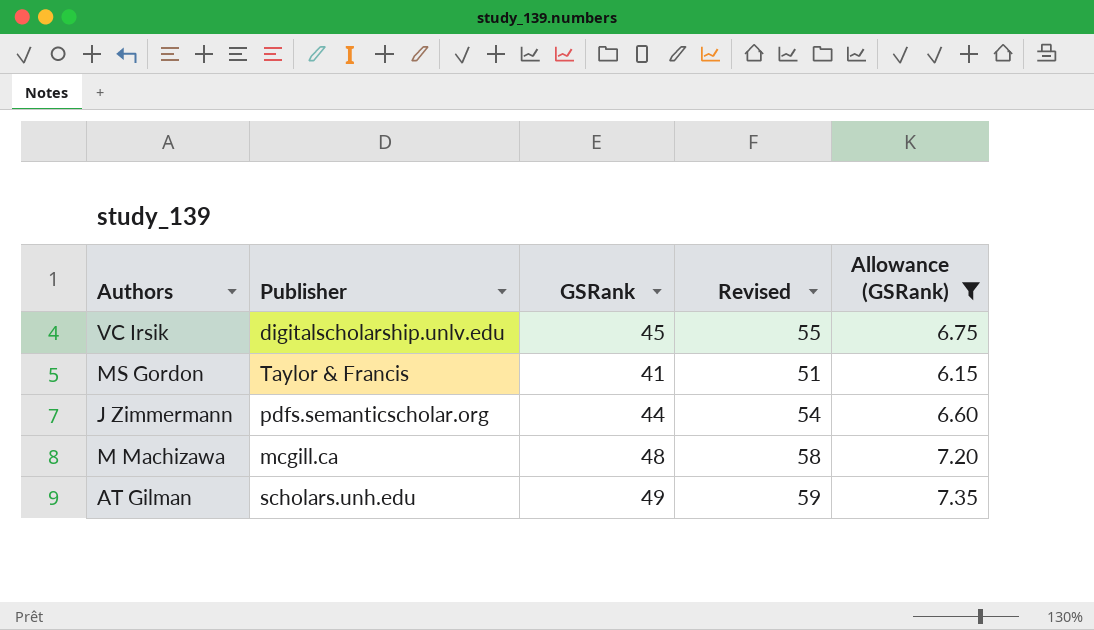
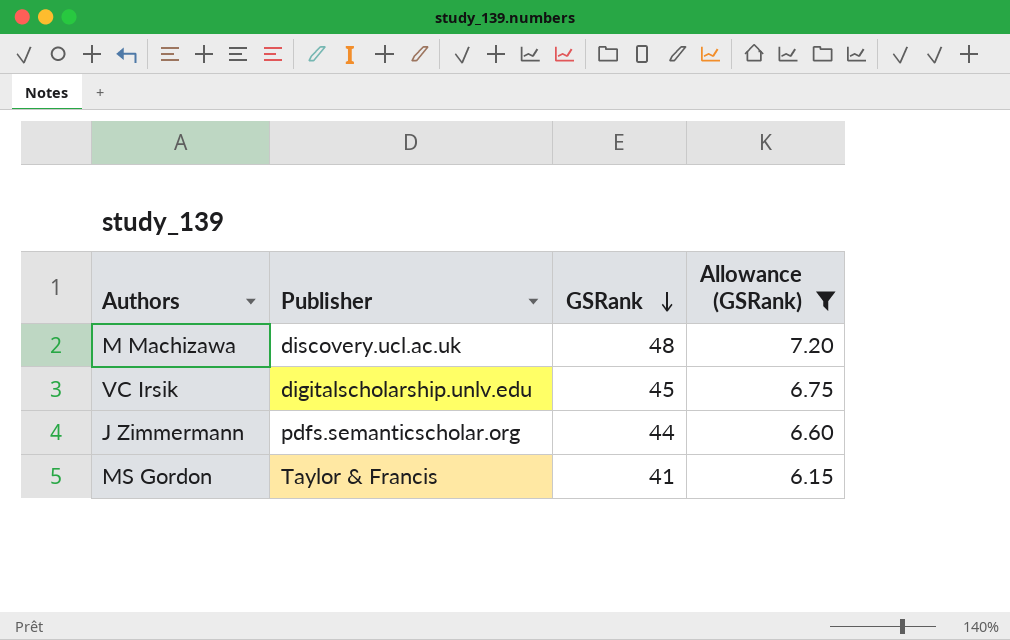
row order: none -> GSRank descending
column Revised | formula: [GSRank] + 10 -> none
row AT Gilman: scholars.unh.edu | 49 | 59 | 7.35 -> none
M Machizawa | Publisher: mcgill.ca -> discovery.ucl.ac.uk

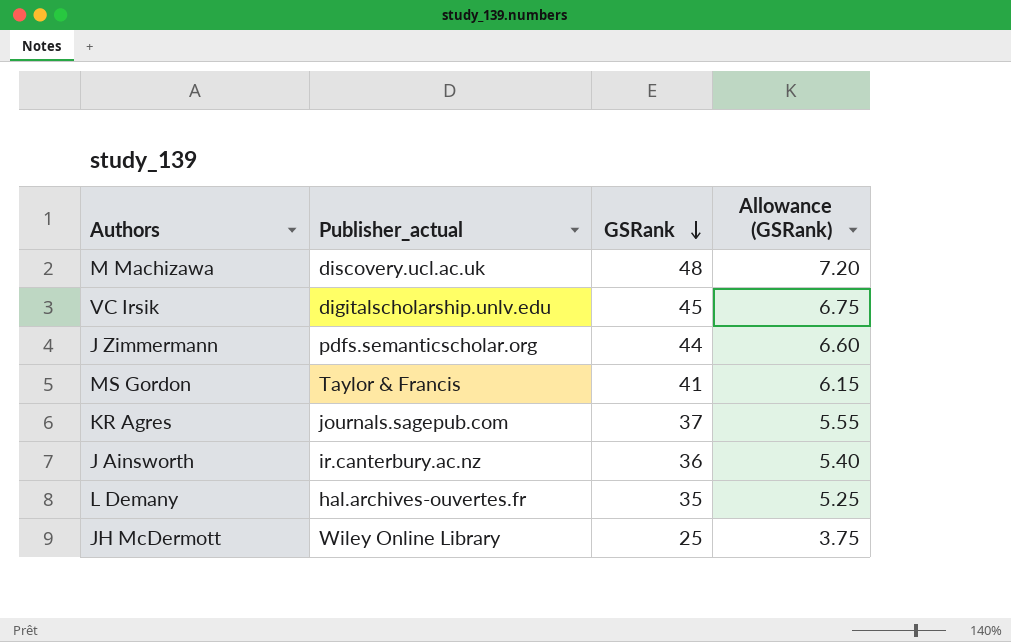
filter: Allowance (GSRank) >= 6.15 -> none
column name: Publisher -> Publisher_actual

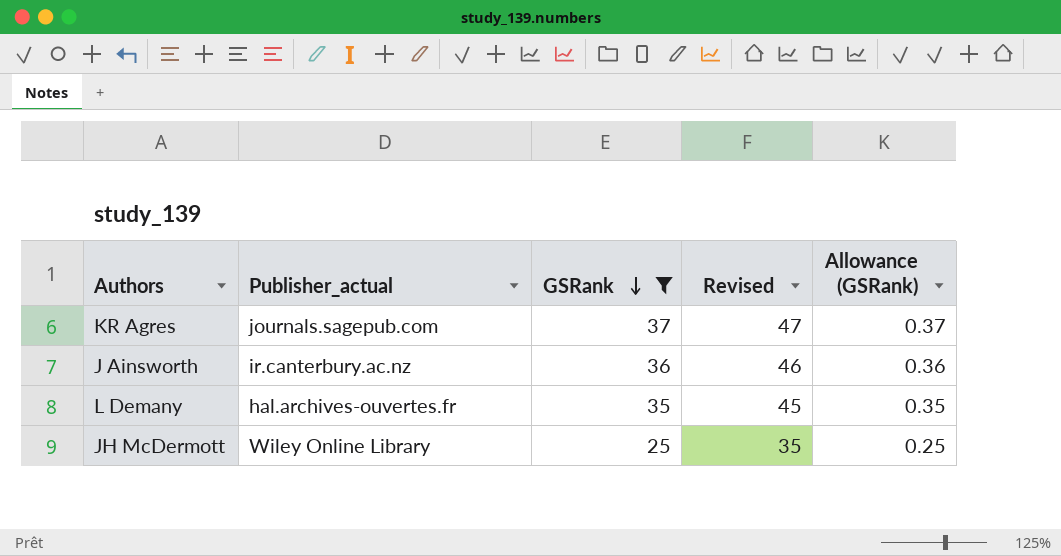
filter: none -> GSRank <= 37
column Revised | formula: none -> [GSRank] + 10
column Allowance (GSRank) | formula: [GSRank] * 0.15 -> [GSRank] * 0.01

